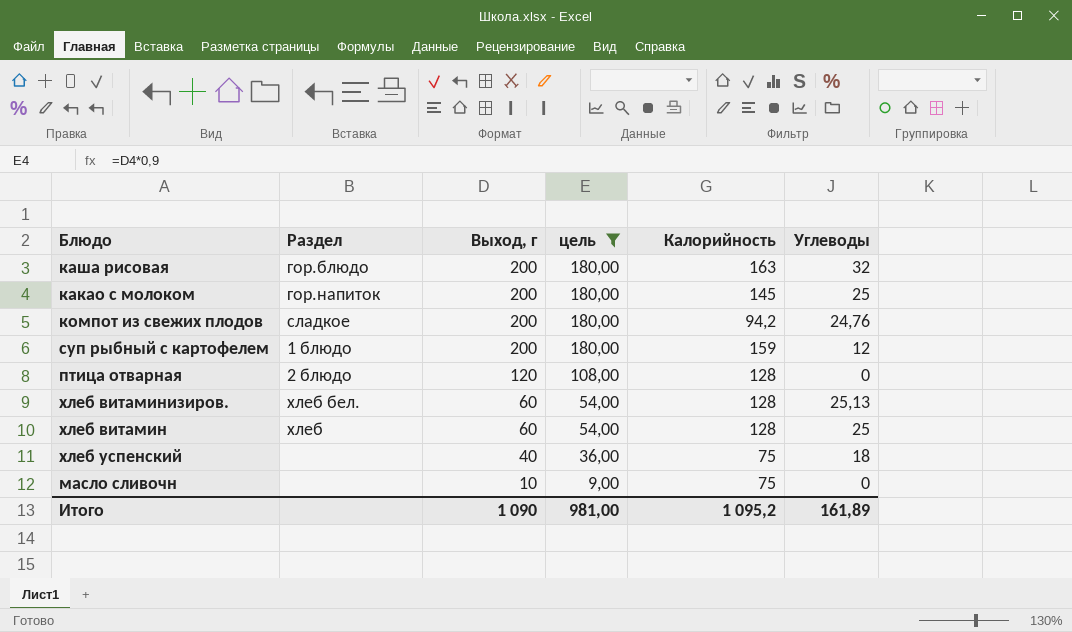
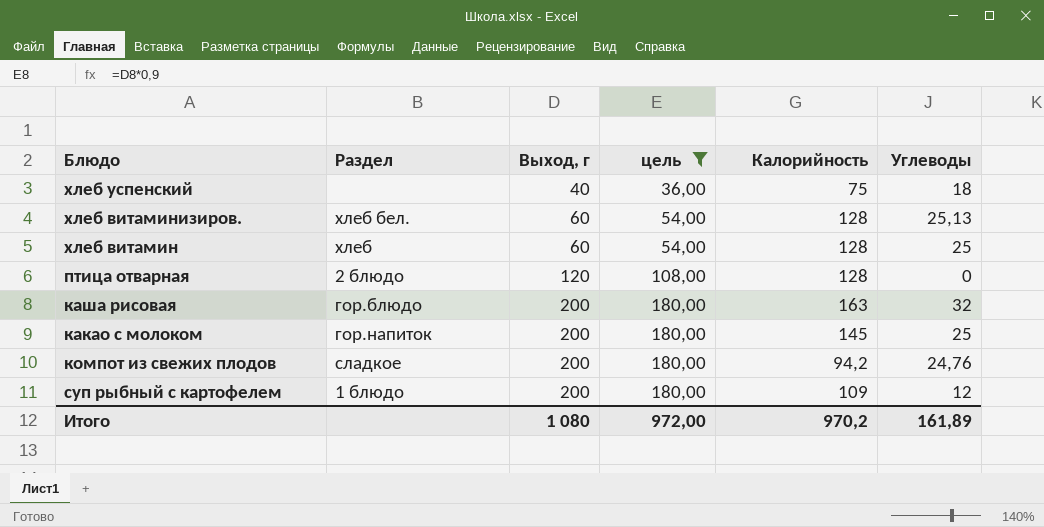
row order: Выход, г descending -> Выход, г ascending
row масло сливочн: none | 10 | 9,00 | 75 | 0 -> none
суп рыбный с картофелем | Калорийность: 159 -> 109
Итого | Выход, г: 1 090 -> 1 080
Итого | цель: 981,00 -> 972,00
Итого | Калорийность: 1 095,2 -> 970,2

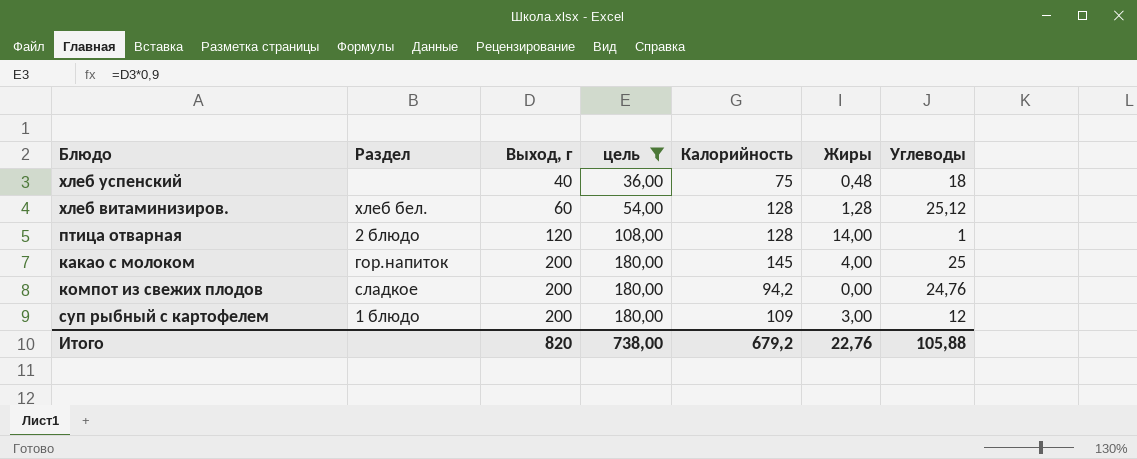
column Жиры | position: none -> 6
row хлеб витамин: хлеб | 60 | 54,00 | 128 | 25 -> none
row каша рисовая: гор.блюдо | 200 | 180,00 | 163 | 32 -> none
хлеб витаминизиров. | Углеводы: 25,13 -> 25,12
птица отварная | Углеводы: 0 -> 1
Итого | Выход, г: 1 080 -> 820
Итого | цель: 972,00 -> 738,00
Итого | Калорийность: 970,2 -> 679,2
Итого | Углеводы: 161,89 -> 105,88

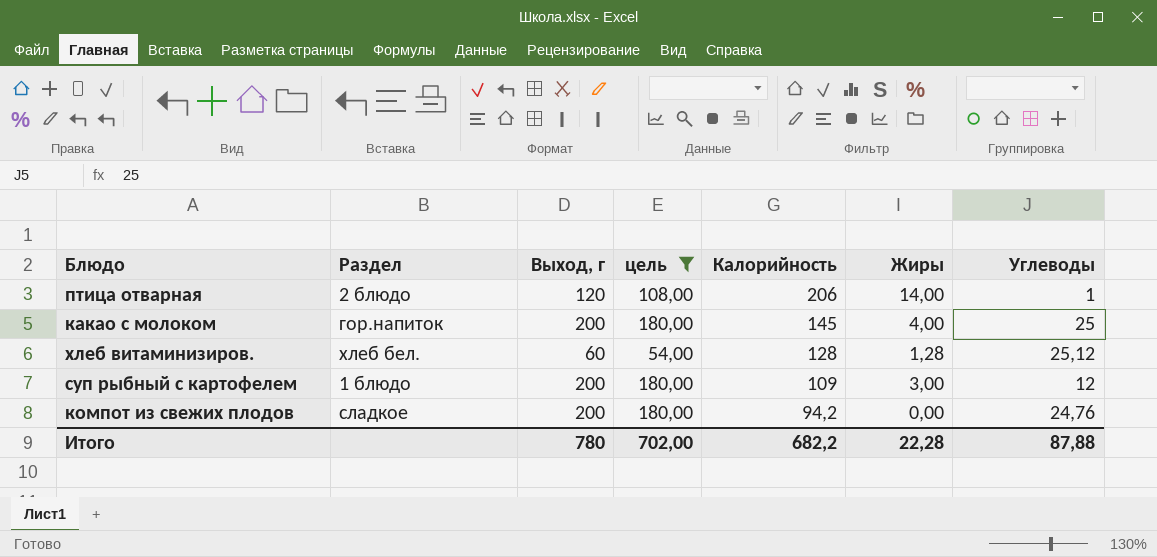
row order: Выход, г ascending -> Калорийность descending
row хлеб успенский: none | 40 | 36,00 | 75 | 0,48 | 18 -> none
птица отварная | Калорийность: 128 -> 206
Итого | Выход, г: 820 -> 780
Итого | цель: 738,00 -> 702,00
Итого | Калорийность: 679,2 -> 682,2
Итого | Жиры: 22,76 -> 22,28
Итого | Углеводы: 105,88 -> 87,88

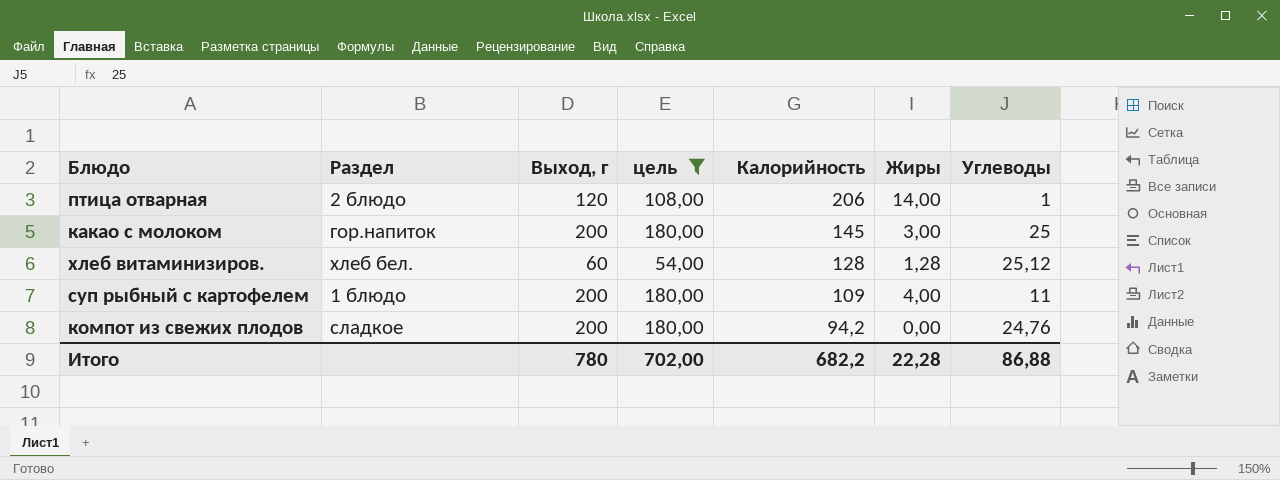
какао с молоком | Жиры: 4,00 -> 3,00
суп рыбный с картофелем | Жиры: 3,00 -> 4,00
суп рыбный с картофелем | Углеводы: 12 -> 11
Итого | Углеводы: 87,88 -> 86,88

